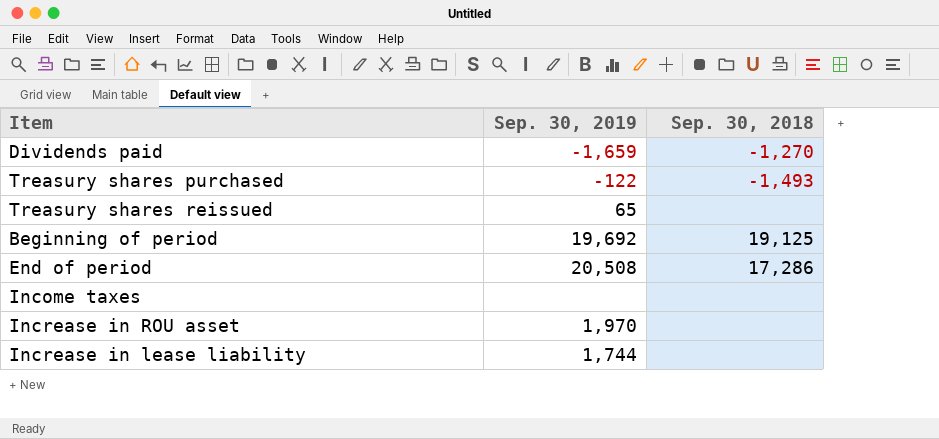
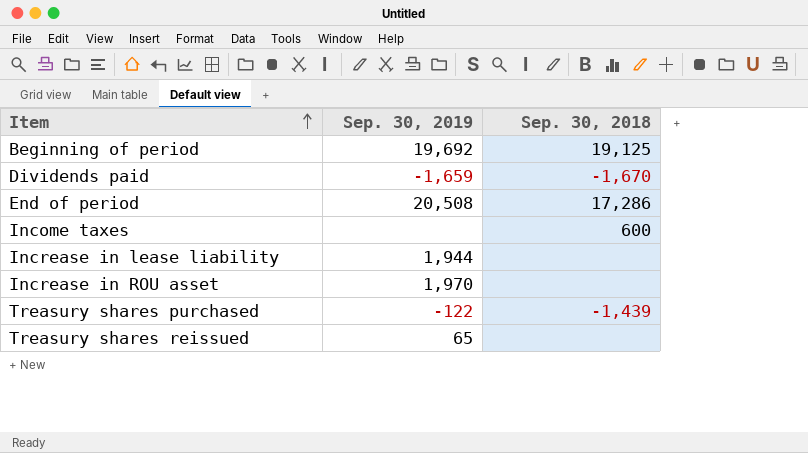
row order: none -> Item ascending
Dividends paid | Sep. 30, 2018: -1,270 -> -1,670
Income taxes | Sep. 30, 2018: none -> 600
Increase in lease liability | Sep. 30, 2019: 1,744 -> 1,944
Treasury shares purchased | Sep. 30, 2018: -1,493 -> -1,439

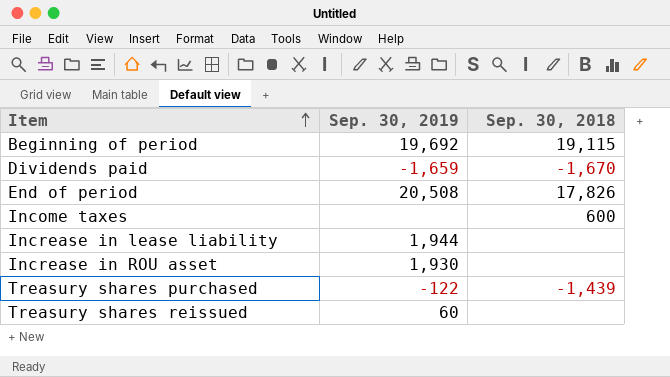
Beginning of period | Sep. 30, 2018: 19,125 -> 19,115
End of period | Sep. 30, 2018: 17,286 -> 17,826
Increase in ROU asset | Sep. 30, 2019: 1,970 -> 1,930
Treasury shares reissued | Sep. 30, 2019: 65 -> 60

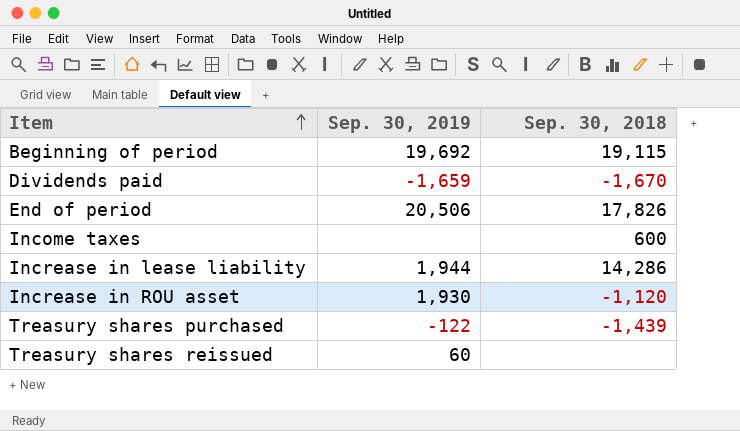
End of period | Sep. 30, 2019: 20,508 -> 20,506
Increase in lease liability | Sep. 30, 2018: none -> 14,286
Increase in ROU asset | Sep. 30, 2018: none -> -1,120

